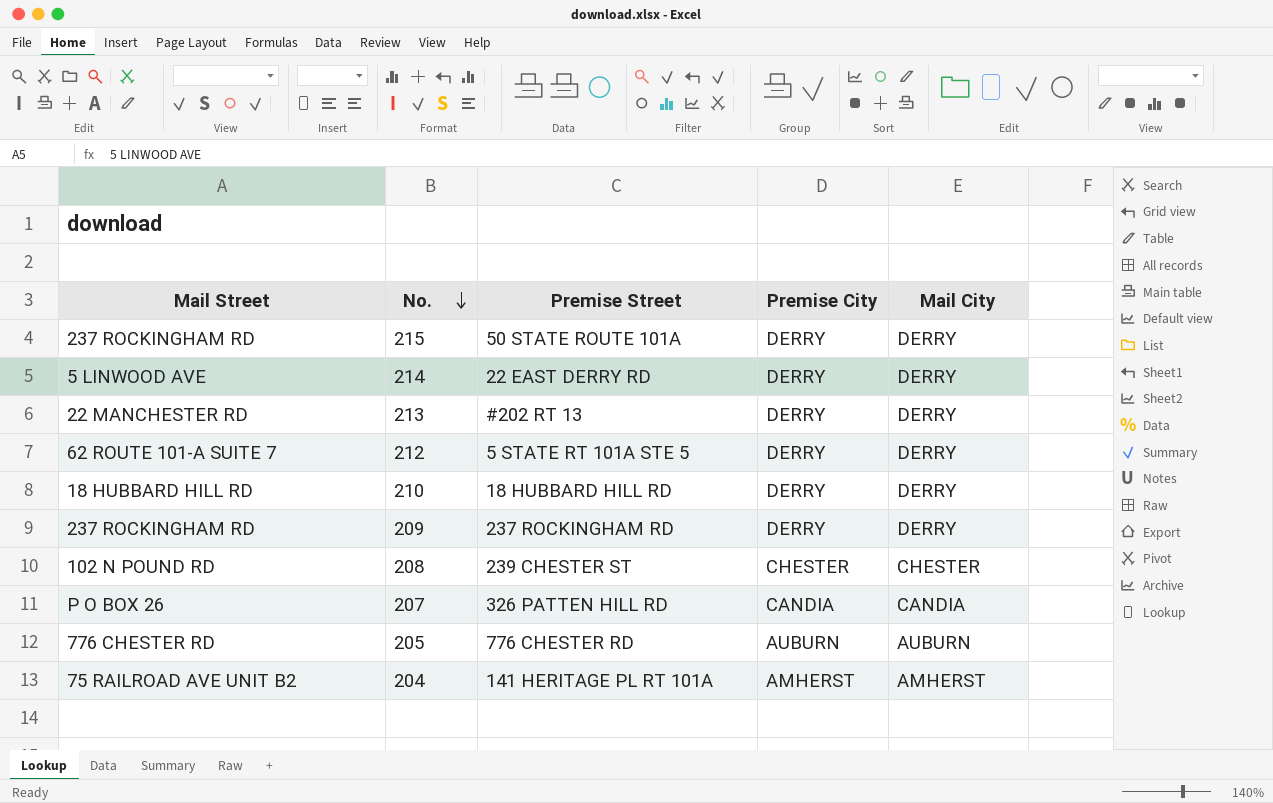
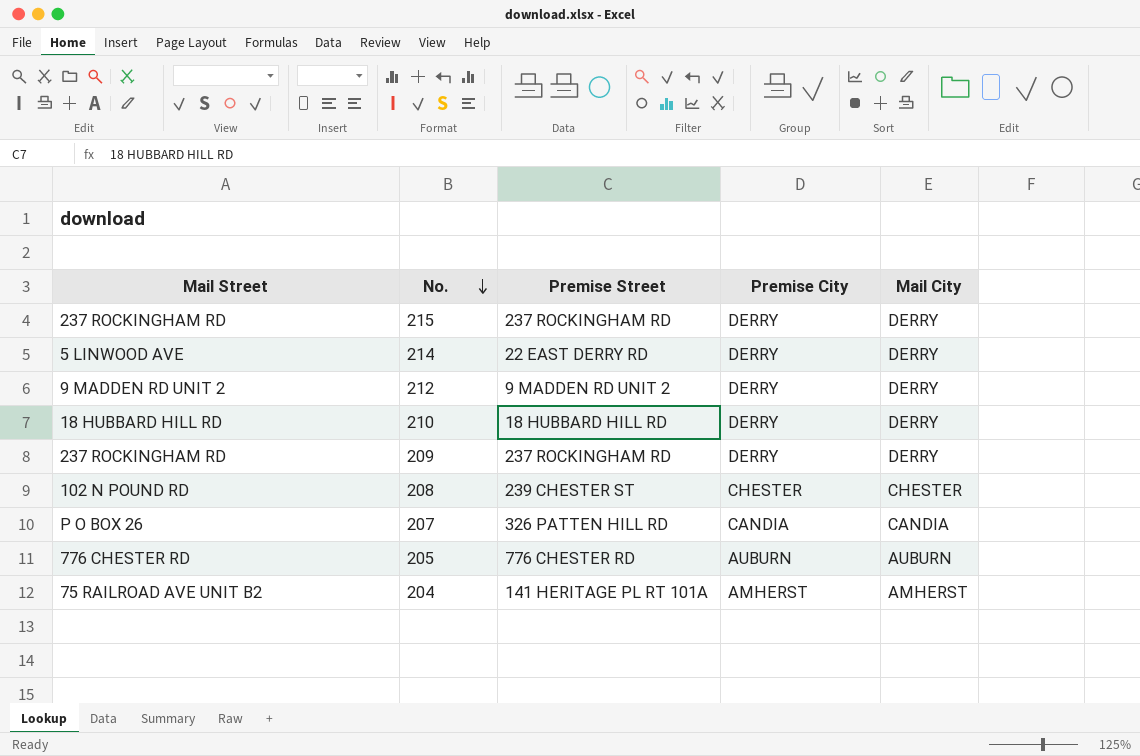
row 213: 22 MANCHESTER RD | #202 RT 13 | DERRY | DERRY -> none
215 | Premise Street: 50 STATE ROUTE 101A -> 237 ROCKINGHAM RD
212 | Mail Street: 62 ROUTE 101-A SUITE 7 -> 9 MADDEN RD UNIT 2
212 | Premise Street: 5 STATE RT 101A STE 5 -> 9 MADDEN RD UNIT 2

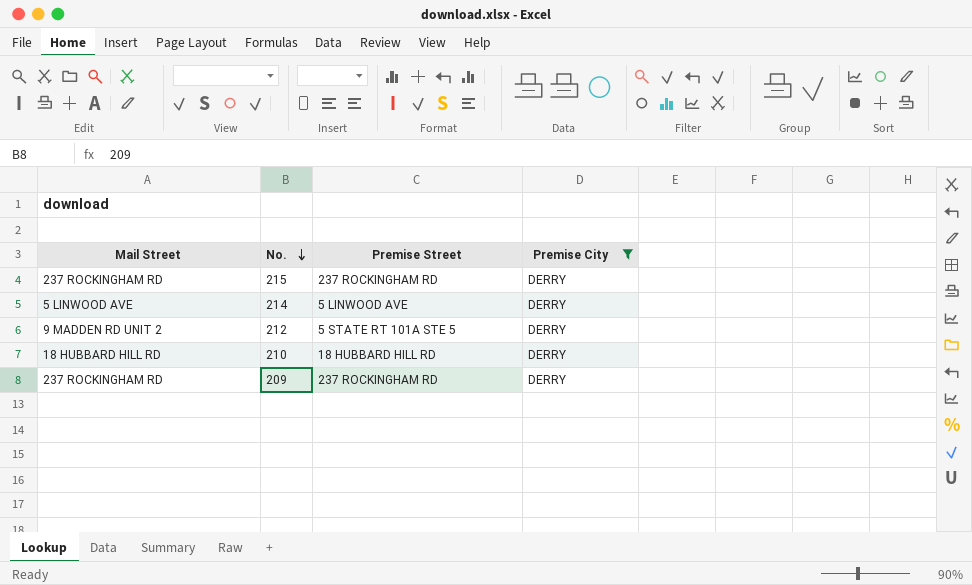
filter: none -> Premise City = DERRY
column Mail City | position: 5 -> none
214 | Premise Street: 22 EAST DERRY RD -> 5 LINWOOD AVE
212 | Premise Street: 9 MADDEN RD UNIT 2 -> 5 STATE RT 101A STE 5

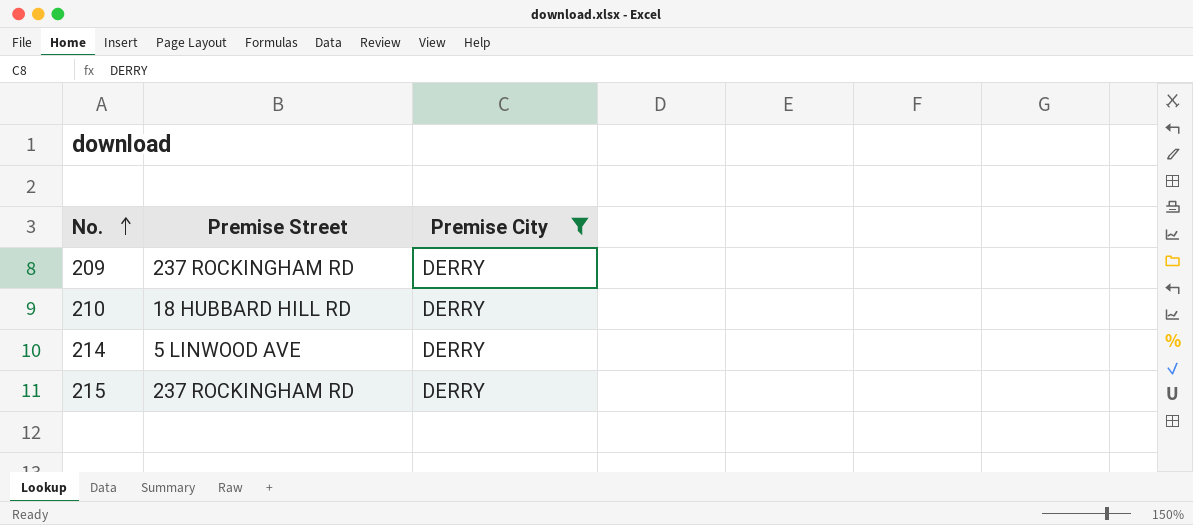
row order: No. descending -> No. ascending
column Mail Street | position: 1 -> none
row 212: 9 MADDEN RD UNIT 2 | 5 STATE RT 101A STE 5 | DERRY -> none

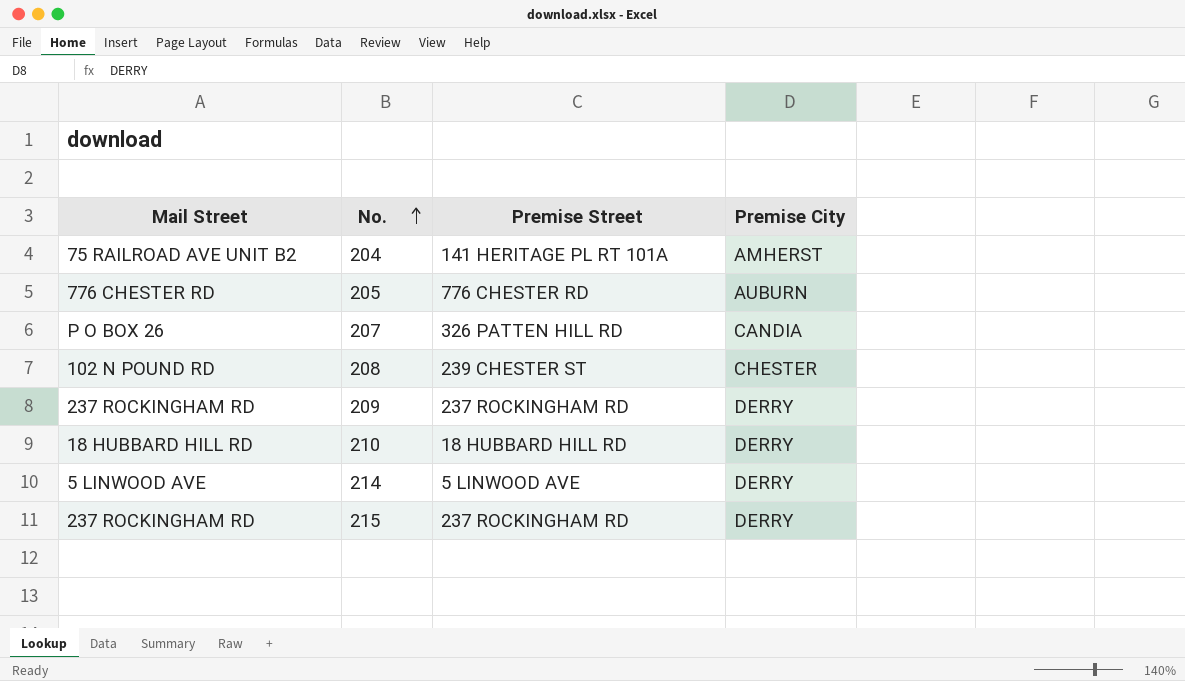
filter: Premise City = DERRY -> none
column Mail Street | position: none -> 1

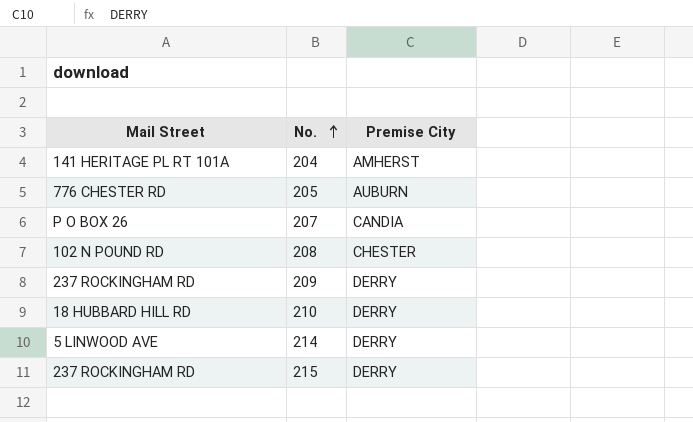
column Premise Street | position: 3 -> none
204 | Mail Street: 75 RAILROAD AVE UNIT B2 -> 141 HERITAGE PL RT 101A

